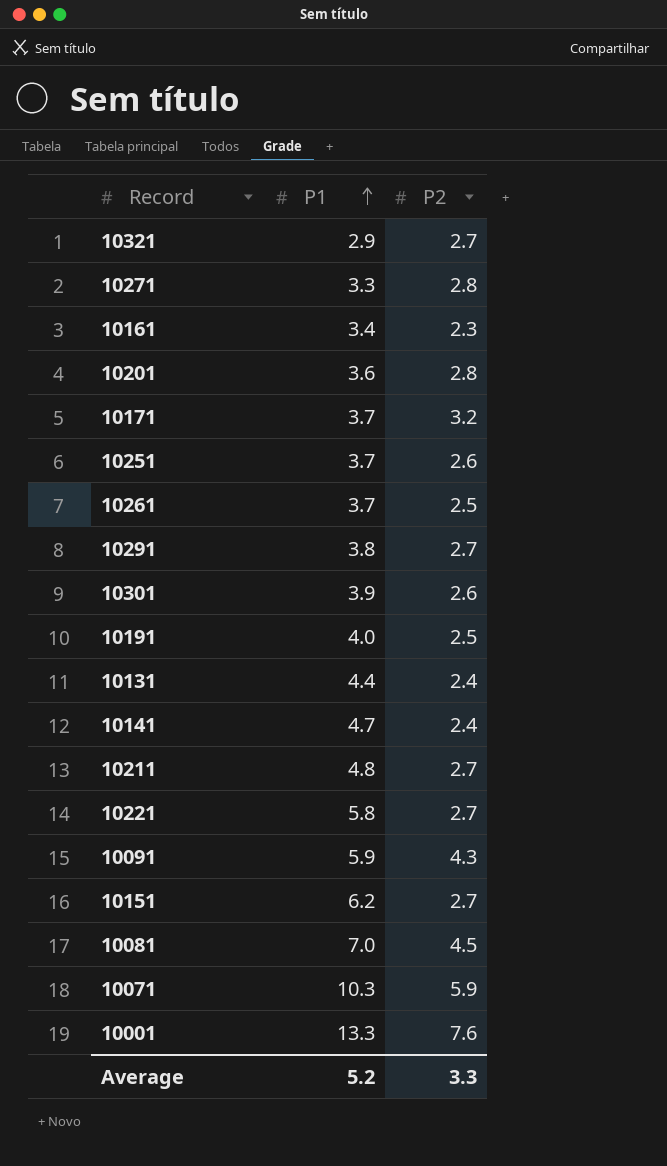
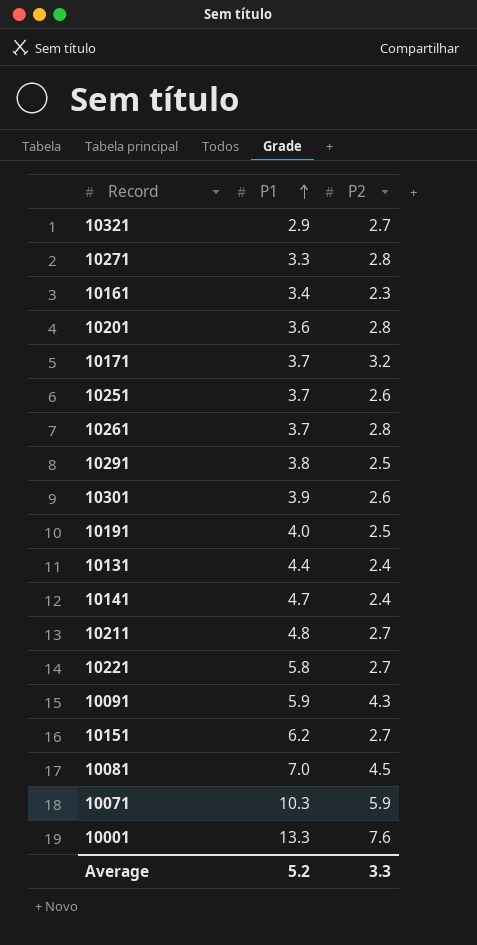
10261 | P2: 2.5 -> 2.8
10291 | P2: 2.7 -> 2.5

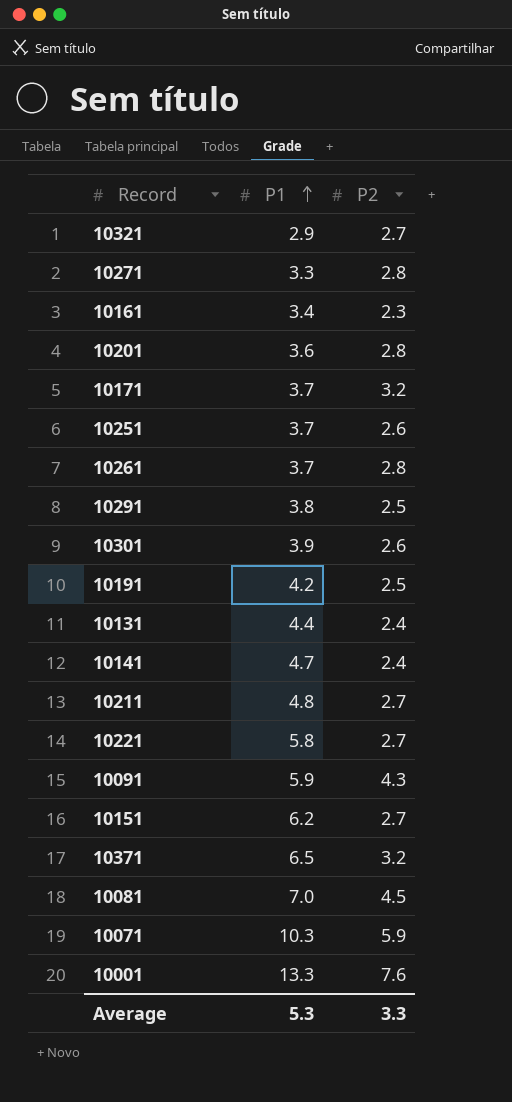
10191 | P1: 4.0 -> 4.2
row 10371: none -> 6.5 | 3.2
Average | P1: 5.2 -> 5.3

